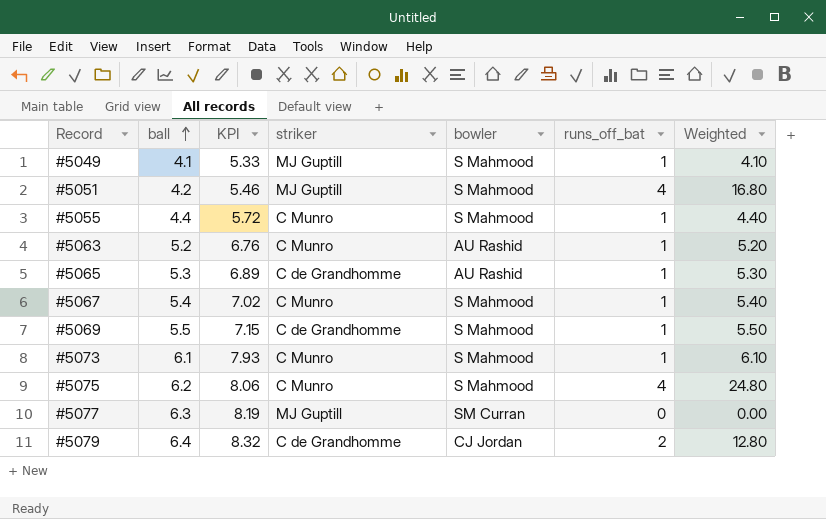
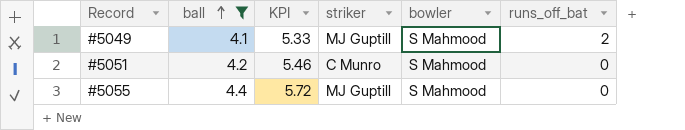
filter: none -> ball <= 4.4
column Weighted | formula: [ball] * [runs_off_bat] -> none
#5049 | runs_off_bat: 1 -> 2
#5051 | striker: MJ Guptill -> C Munro
#5051 | runs_off_bat: 4 -> 0
#5055 | striker: C Munro -> MJ Guptill
#5055 | runs_off_bat: 1 -> 0

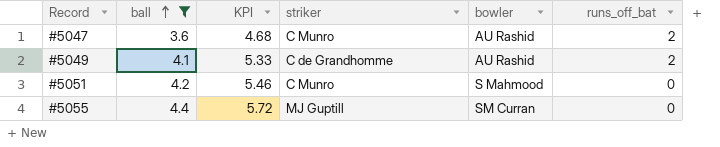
row #5047: none -> 3.6 | 4.68 | C Munro | AU Rashid | 2
#5049 | striker: MJ Guptill -> C de Grandhomme
#5049 | bowler: S Mahmood -> AU Rashid
#5055 | bowler: S Mahmood -> SM Curran

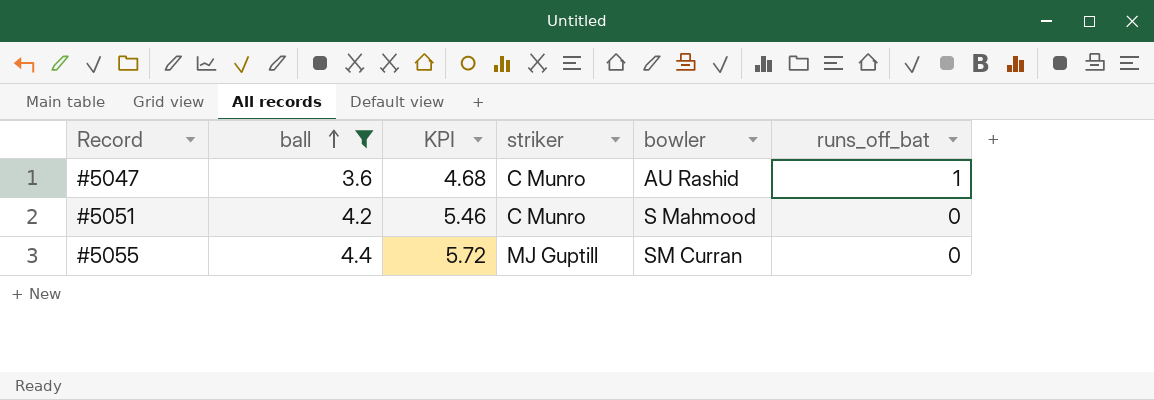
row #5049: 4.1 | 5.33 | C de Grandhomme | AU Rashid | 2 -> none
#5047 | runs_off_bat: 2 -> 1

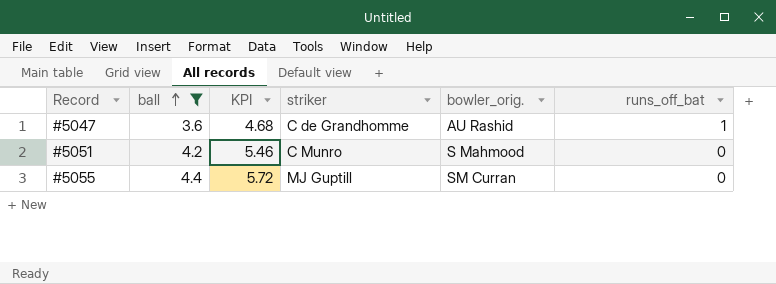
column name: bowler -> bowler_orig.
#5047 | striker: C Munro -> C de Grandhomme

